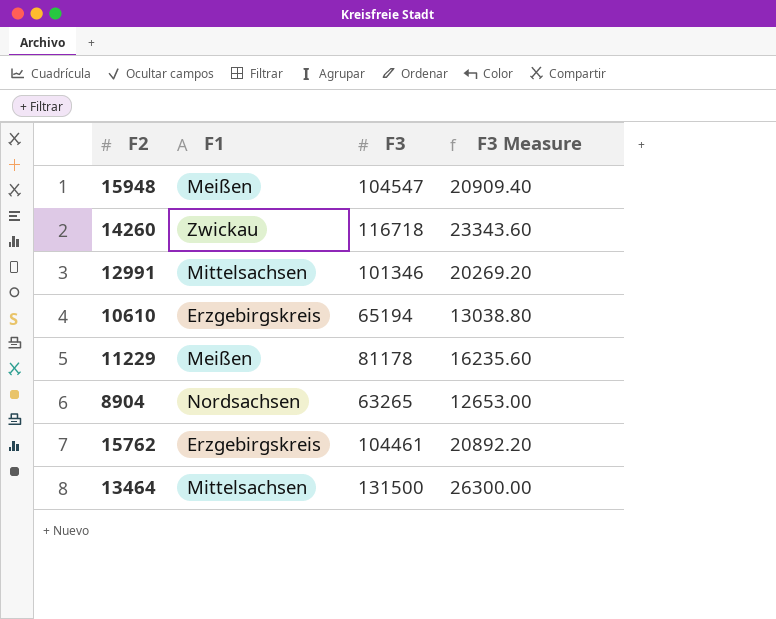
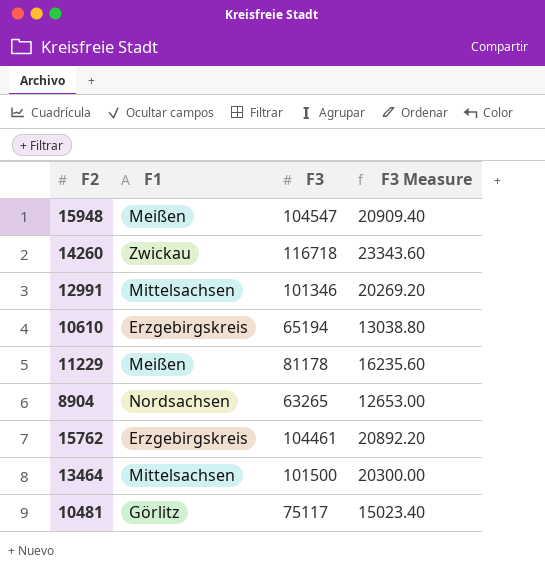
13464 | F3: 131500 -> 101500
13464 | F3 Measure: 26300.00 -> 20300.00
row 10481: none -> Görlitz | 75117 | 15023.40

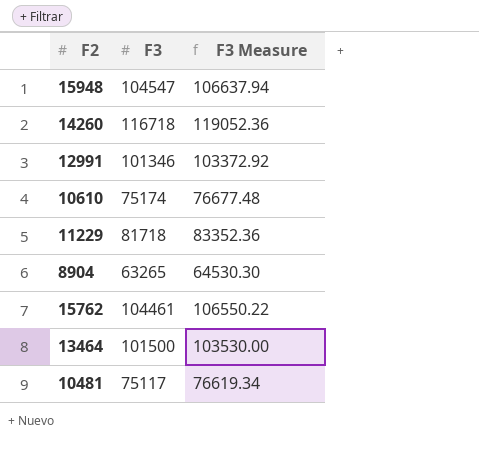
column F1 | position: 2 -> none
column F3 Measure | formula: [F3] * 0.2 -> [F3] * 1.02
10610 | F3: 65194 -> 75174
11229 | F3: 81178 -> 81718

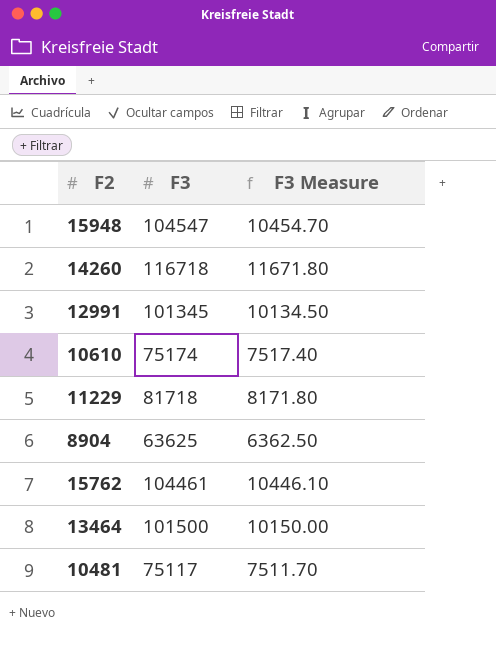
column F3 Measure | formula: [F3] * 1.02 -> [F3] * 0.1
12991 | F3: 101346 -> 101345
8904 | F3: 63265 -> 63625

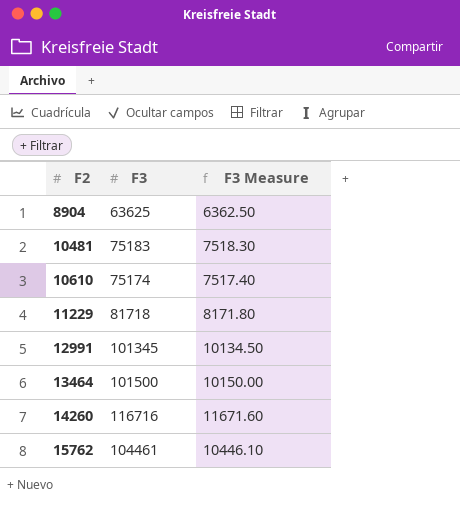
row order: none -> F2 ascending
row 15948: 104547 | 10454.70 -> none
10481 | F3: 75117 -> 75183
10481 | F3 Measure: 7511.70 -> 7518.30
14260 | F3: 116718 -> 116716
14260 | F3 Measure: 11671.80 -> 11671.60

